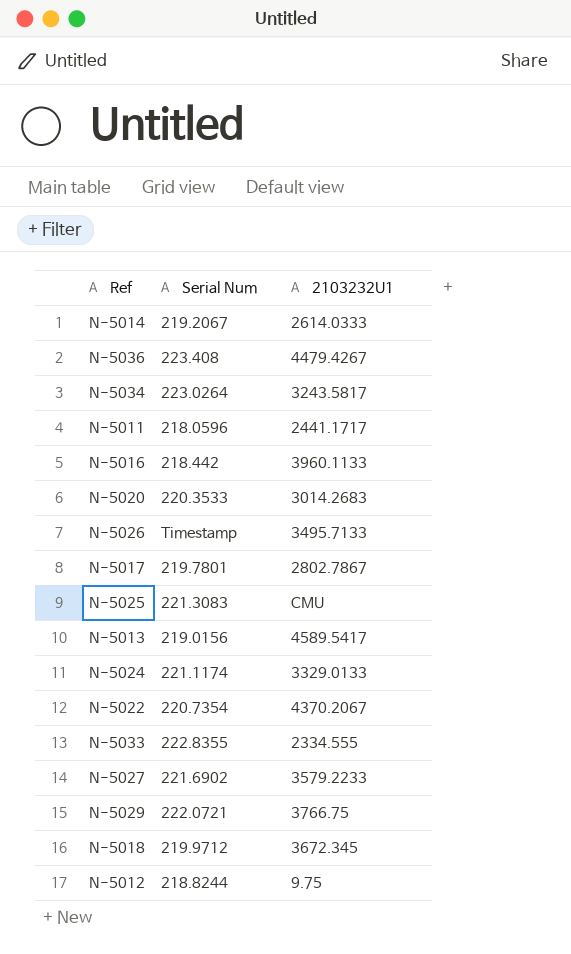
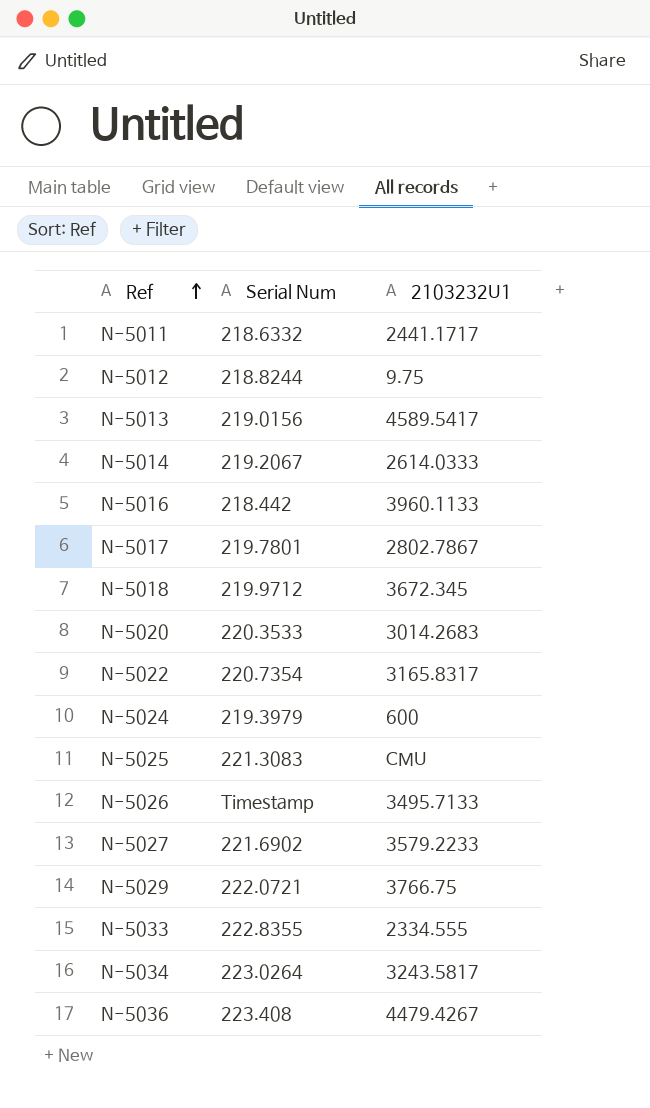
row order: none -> Ref ascending
N-5011 | Serial Num: 218.0596 -> 218.6332
N-5022 | 2103232U1: 4370.2067 -> 3165.8317
N-5024 | Serial Num: 221.1174 -> 219.3979
N-5024 | 2103232U1: 3329.0133 -> 600

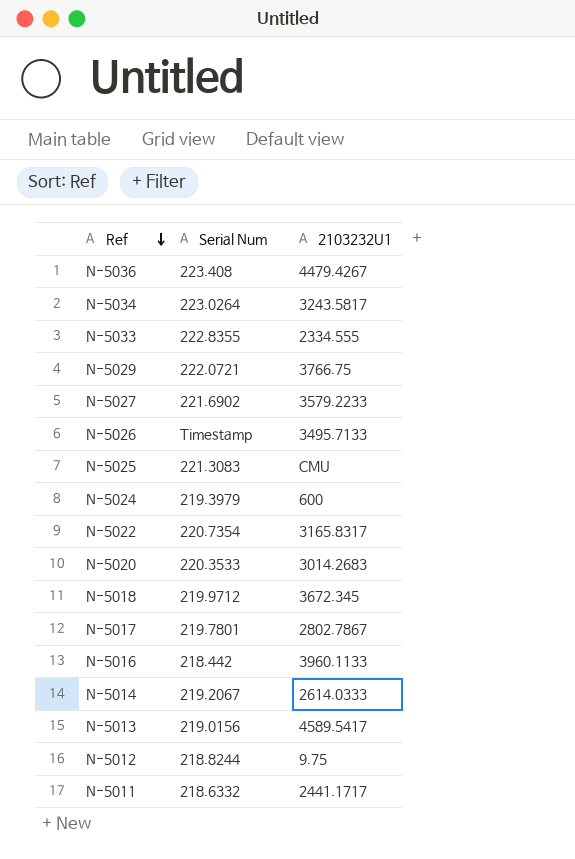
row order: Ref ascending -> Ref descending

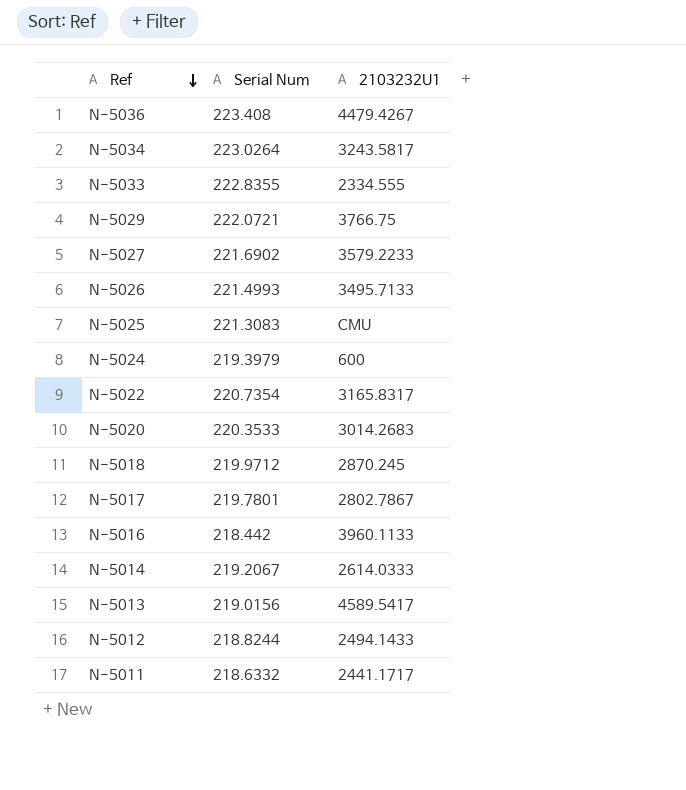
N-5026 | Serial Num: Timestamp -> 221.4993
N-5018 | 2103232U1: 3672.345 -> 2870.245
N-5012 | 2103232U1: 9.75 -> 2494.1433

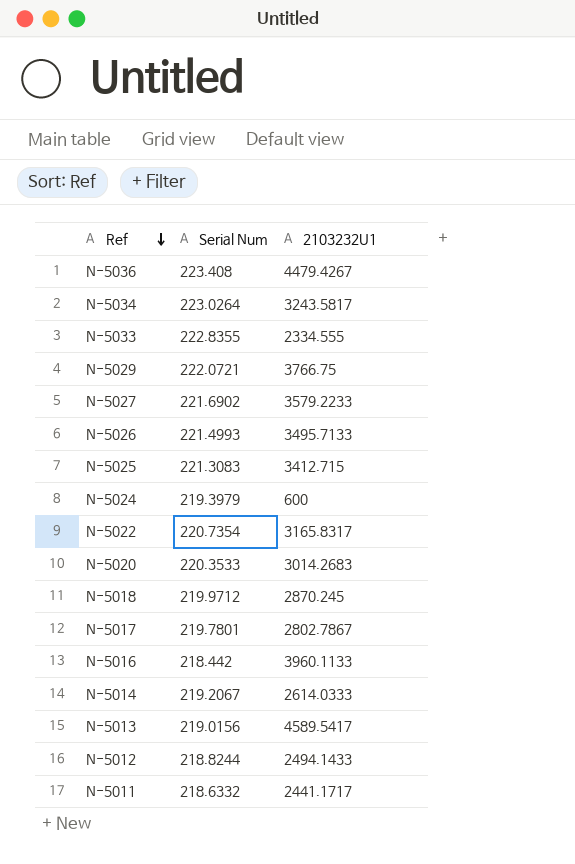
N-5025 | 2103232U1: CMU -> 3412.715

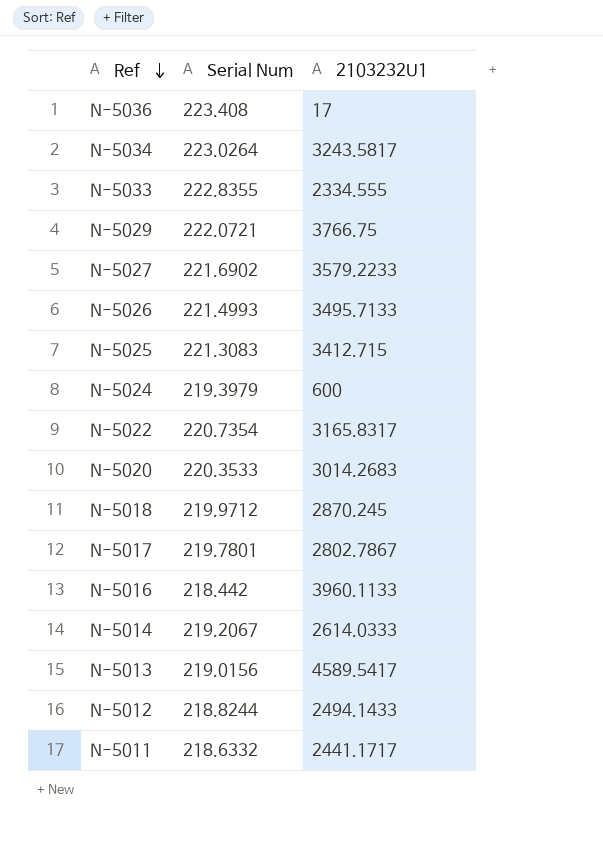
N-5036 | 2103232U1: 4479.4267 -> 17

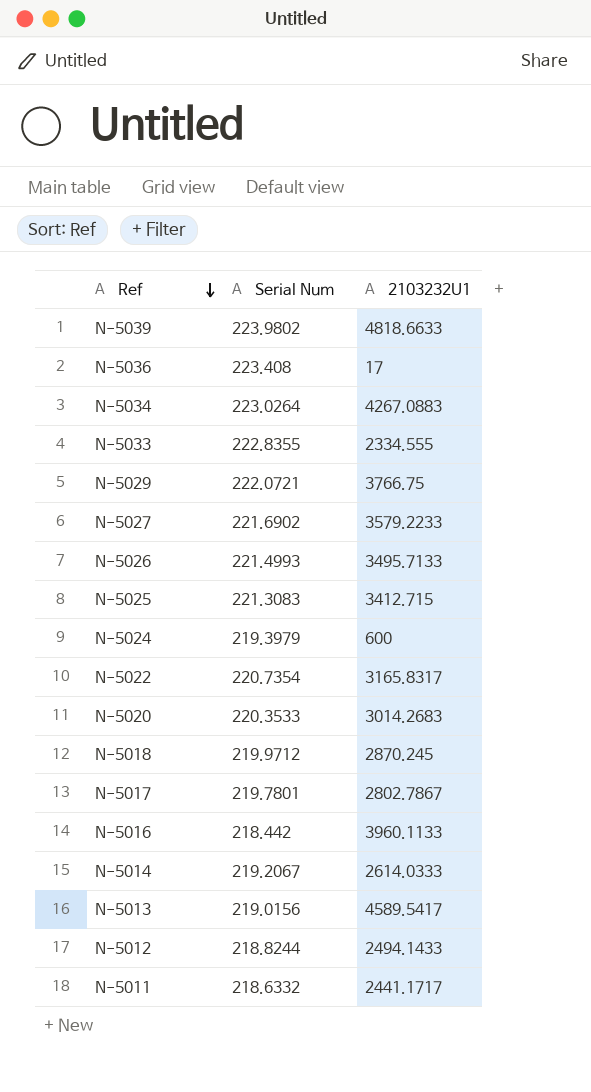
row N-5039: none -> 223.9802 | 4818.6633
N-5034 | 2103232U1: 3243.5817 -> 4267.0883

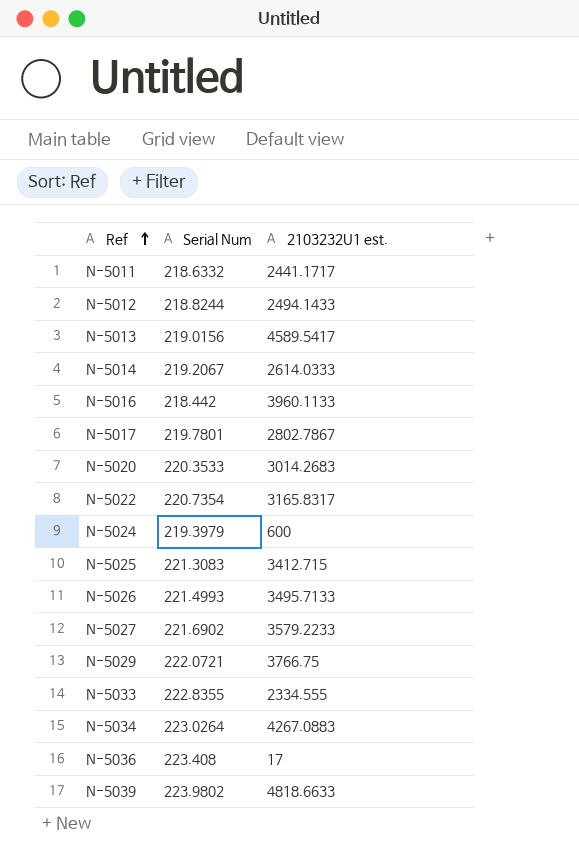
row order: Ref descending -> Ref ascending
column name: 2103232U1 -> 2103232U1 est.
row N-5018: 219.9712 | 2870.245 -> none

